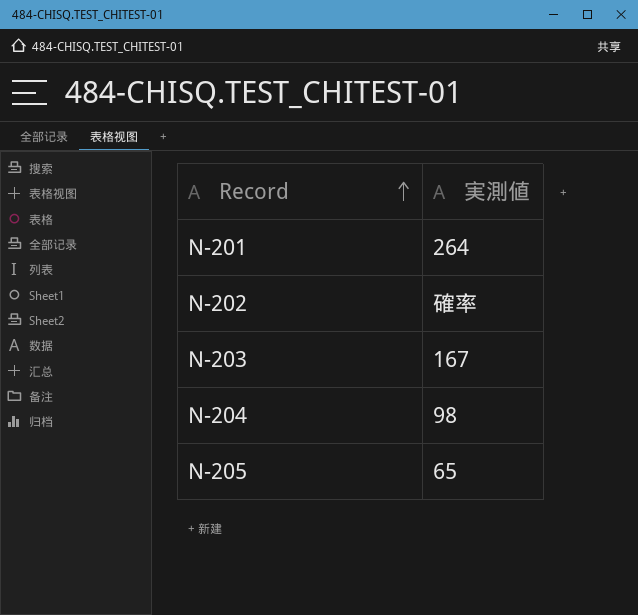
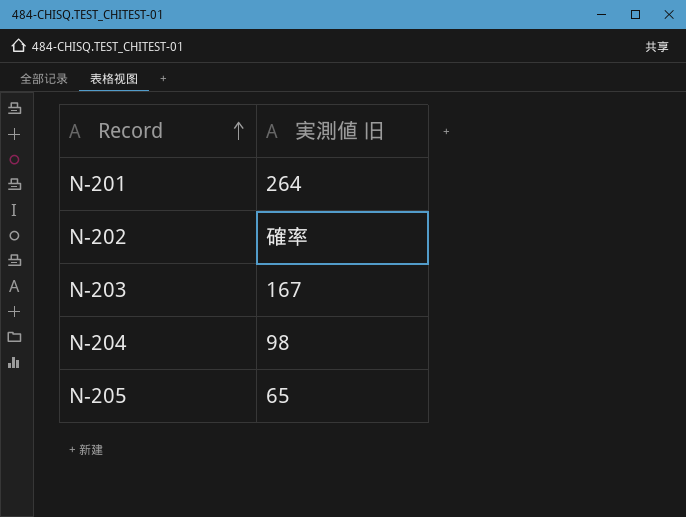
column name: 実測値 -> 実測値 旧

